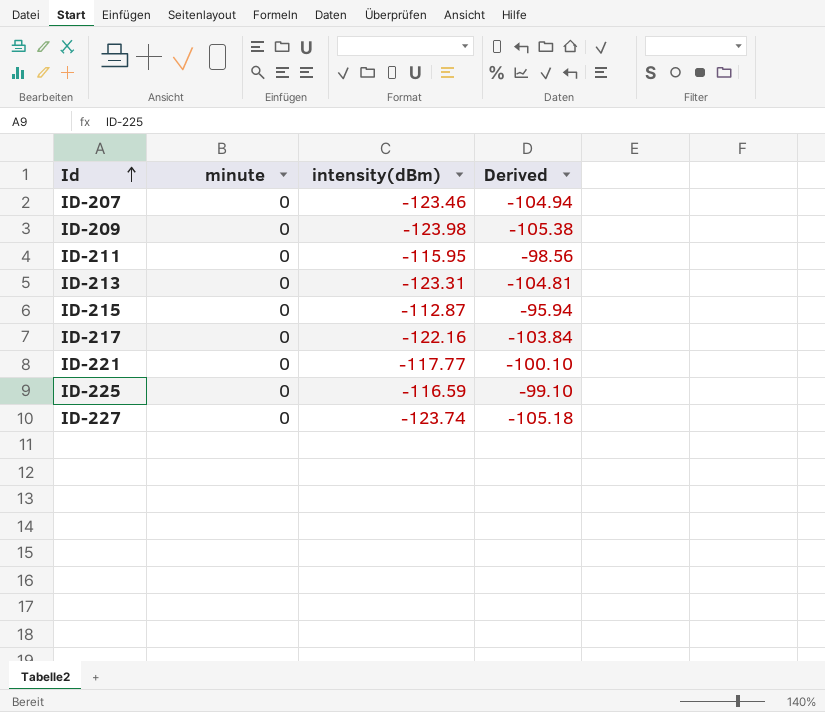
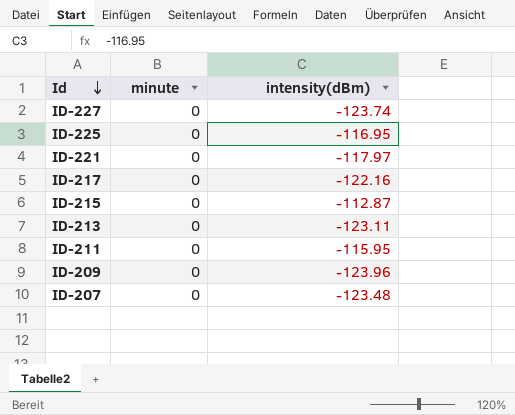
row order: Id ascending -> Id descending
column Derived | formula: [intensity(dBm)] * 0.85 -> none
ID-225 | intensity(dBm): -116.59 -> -116.95
ID-221 | intensity(dBm): -117.77 -> -117.97
ID-213 | intensity(dBm): -123.31 -> -123.11
ID-209 | intensity(dBm): -123.98 -> -123.96
ID-207 | intensity(dBm): -123.46 -> -123.48

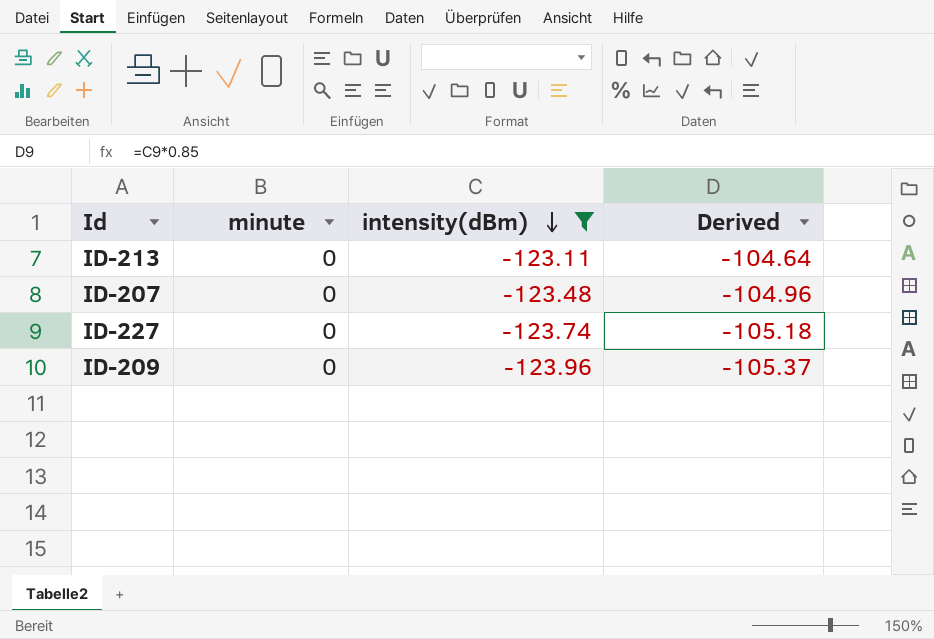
filter: none -> intensity(dBm) <= -123.11
row order: Id descending -> intensity(dBm) descending
column Derived | formula: none -> [intensity(dBm)] * 0.85

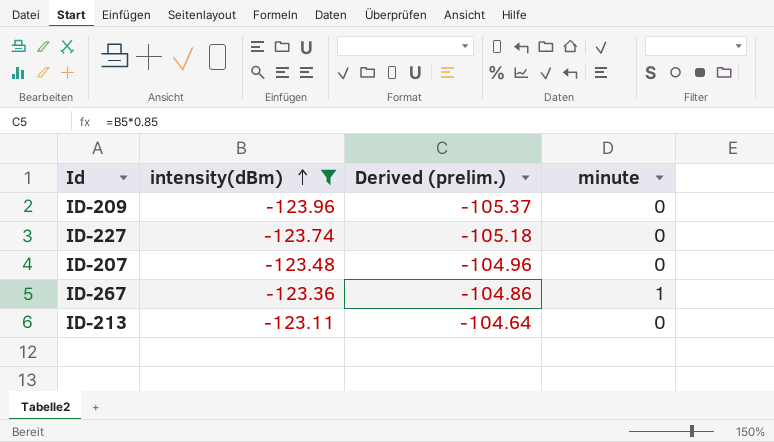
row order: intensity(dBm) descending -> intensity(dBm) ascending
column name: Derived -> Derived (prelim.)
column minute | position: 2 -> 4
row ID-267: none -> -123.36 | -104.86 | 1

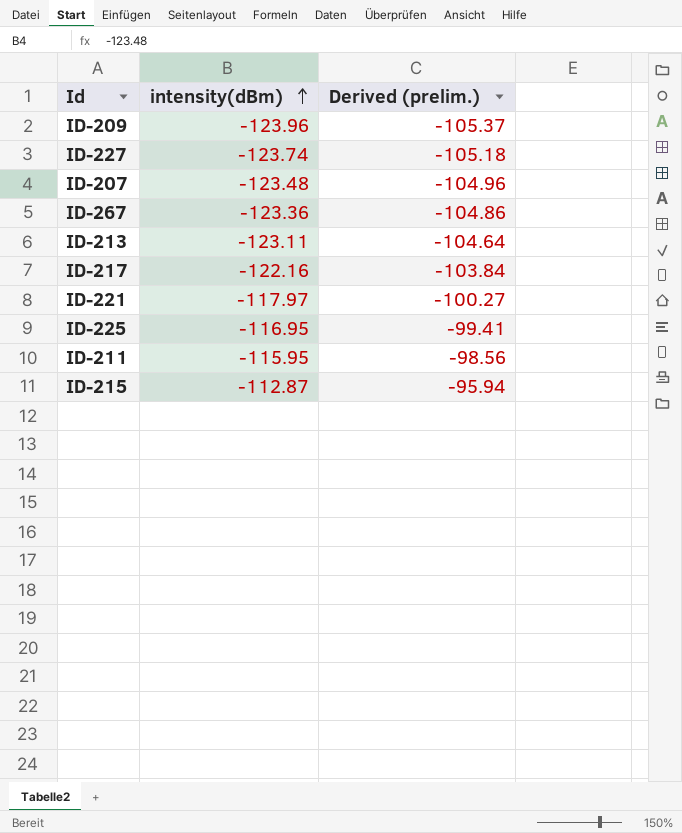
filter: intensity(dBm) <= -123.11 -> none
column minute | position: 4 -> none

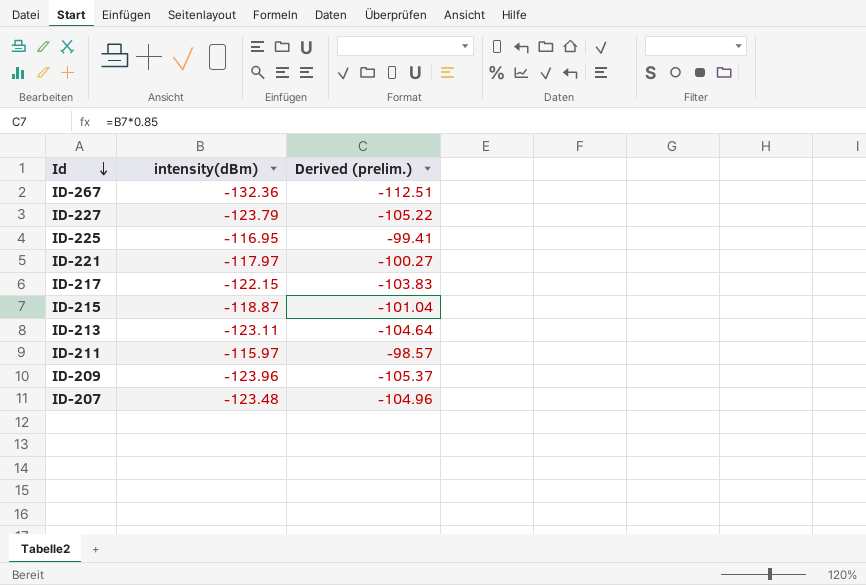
row order: intensity(dBm) ascending -> Id descending
ID-267 | intensity(dBm): -123.36 -> -132.36
ID-267 | Derived (prelim.): -104.86 -> -112.51
ID-227 | intensity(dBm): -123.74 -> -123.79
ID-227 | Derived (prelim.): -105.18 -> -105.22
ID-217 | intensity(dBm): -122.16 -> -122.15
ID-217 | Derived (prelim.): -103.84 -> -103.83
ID-215 | intensity(dBm): -112.87 -> -118.87
ID-215 | Derived (prelim.): -95.94 -> -101.04
ID-211 | intensity(dBm): -115.95 -> -115.97
ID-211 | Derived (prelim.): -98.56 -> -98.57

